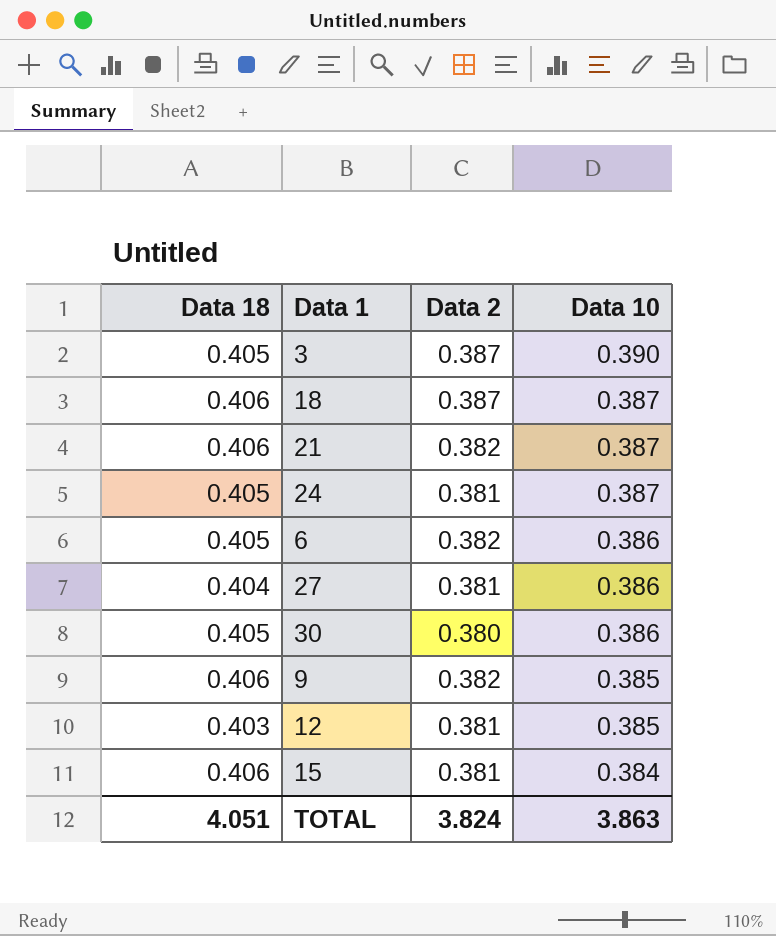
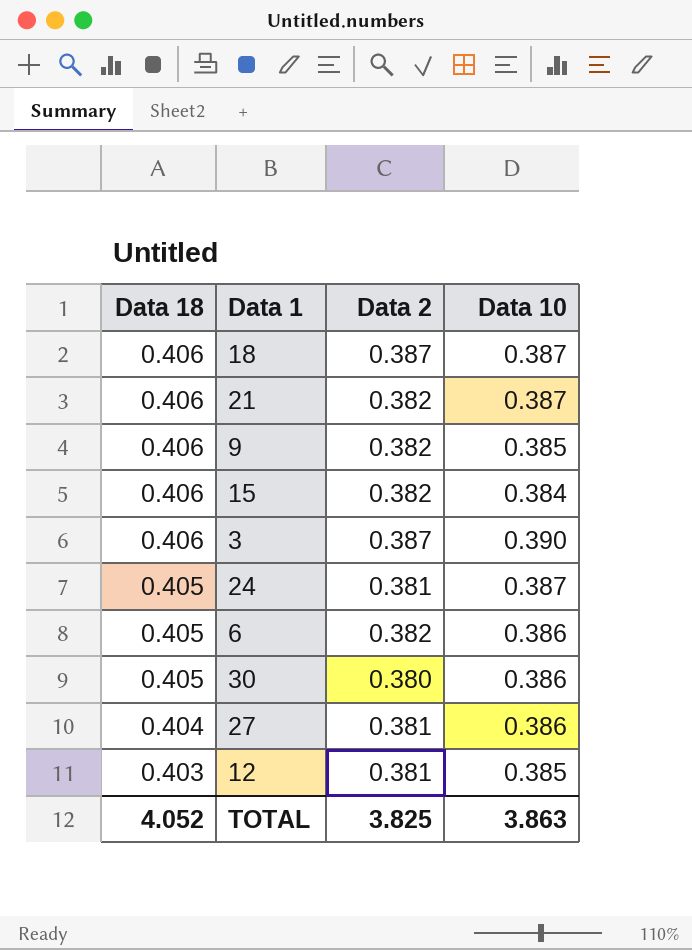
row order: Data 10 descending -> Data 18 descending
15 | Data 2: 0.381 -> 0.382
3 | Data 18: 0.405 -> 0.406
TOTAL | Data 18: 4.051 -> 4.052
TOTAL | Data 2: 3.824 -> 3.825

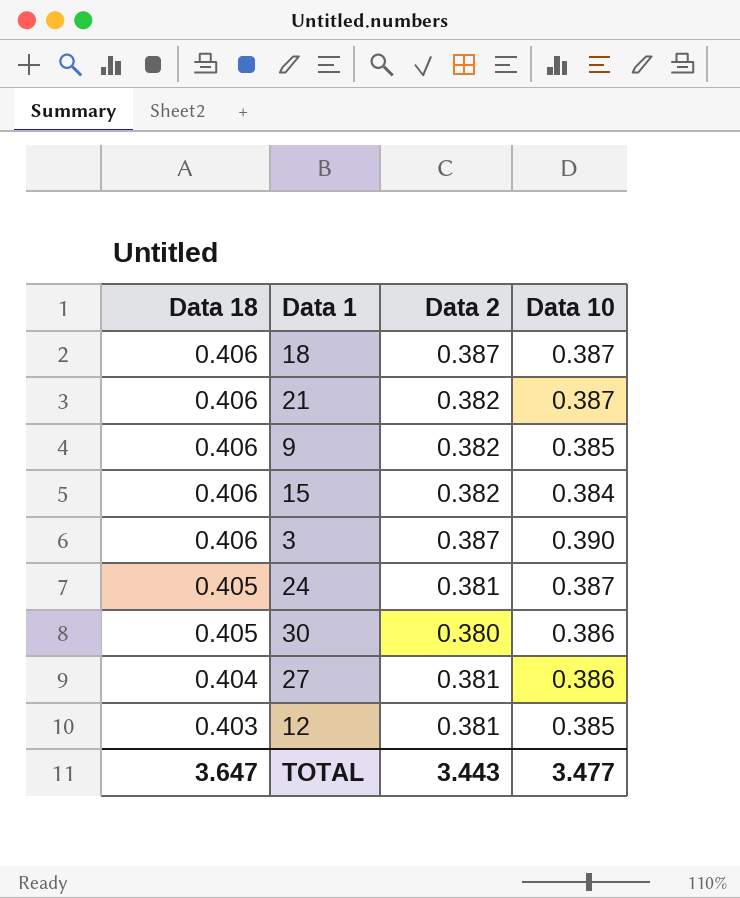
row 6: 0.405 | 0.382 | 0.386 -> none
TOTAL | Data 18: 4.052 -> 3.647
TOTAL | Data 2: 3.825 -> 3.443
TOTAL | Data 10: 3.863 -> 3.477

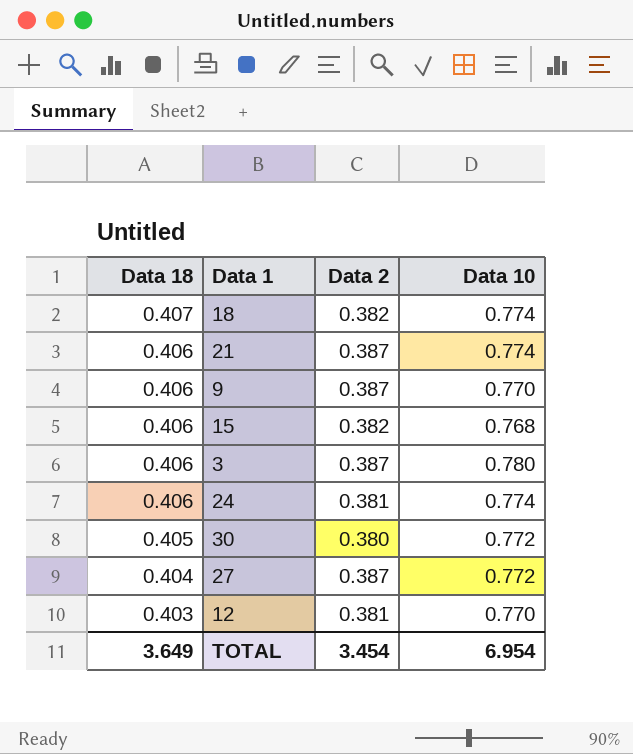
18 | Data 18: 0.406 -> 0.407
18 | Data 2: 0.387 -> 0.382
18 | Data 10: 0.387 -> 0.774
21 | Data 2: 0.382 -> 0.387
21 | Data 10: 0.387 -> 0.774
9 | Data 2: 0.382 -> 0.387
9 | Data 10: 0.385 -> 0.770
15 | Data 10: 0.384 -> 0.768
3 | Data 10: 0.390 -> 0.780
24 | Data 18: 0.405 -> 0.406
24 | Data 10: 0.387 -> 0.774
30 | Data 10: 0.386 -> 0.772
27 | Data 2: 0.381 -> 0.387
27 | Data 10: 0.386 -> 0.772
12 | Data 10: 0.385 -> 0.770
TOTAL | Data 18: 3.647 -> 3.649
TOTAL | Data 2: 3.443 -> 3.454
TOTAL | Data 10: 3.477 -> 6.954

